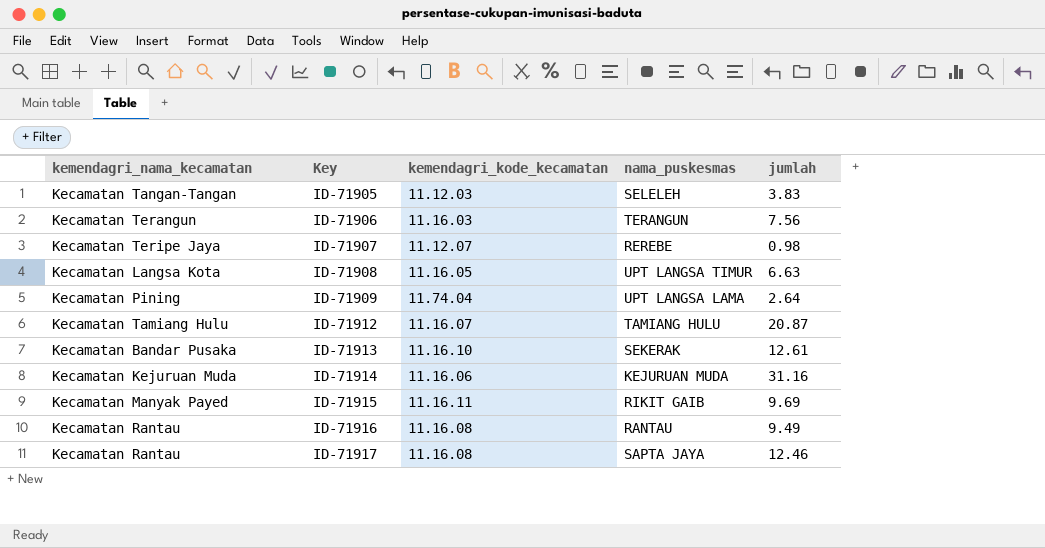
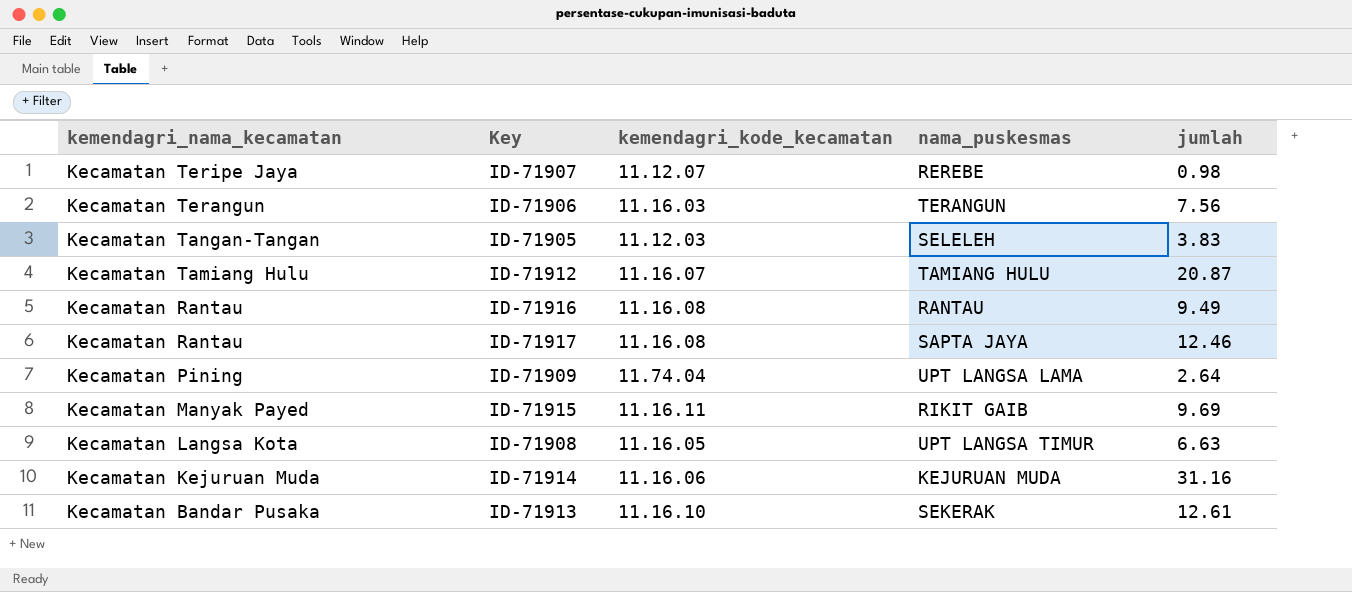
row order: Key ascending -> kemendagri_nama_kecamatan descending

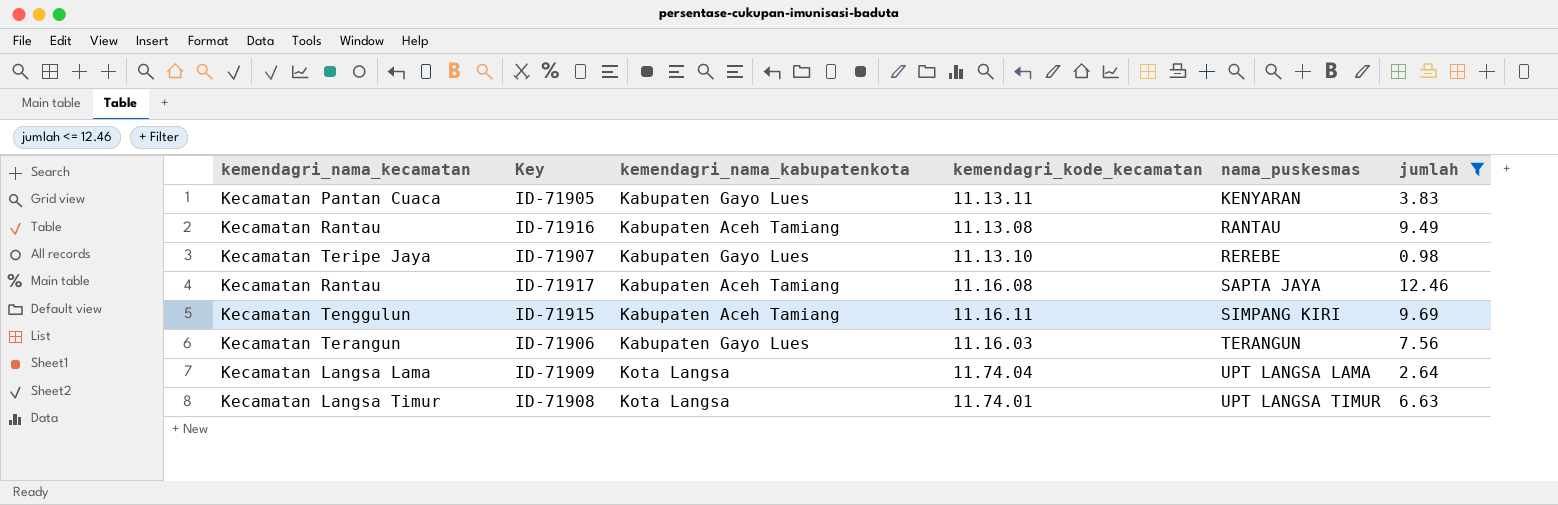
filter: none -> jumlah <= 12.46
row order: kemendagri_nama_kecamatan descending -> nama_puskesmas ascending
column kemendagri_nama_kabupatenkota | position: none -> 3
ID-71905 | kemendagri_nama_kecamatan: Kecamatan Tangan-Tangan -> Kecamatan Pantan Cuaca
ID-71905 | kemendagri_kode_kecamatan: 11.12.03 -> 11.13.11
ID-71905 | nama_puskesmas: SELELEH -> KENYARAN
ID-71916 | kemendagri_kode_kecamatan: 11.16.08 -> 11.13.08
ID-71907 | kemendagri_kode_kecamatan: 11.12.07 -> 11.13.10
ID-71915 | kemendagri_nama_kecamatan: Kecamatan Manyak Payed -> Kecamatan Tenggulun
ID-71915 | nama_puskesmas: RIKIT GAIB -> SIMPANG KIRI
ID-71909 | kemendagri_nama_kecamatan: Kecamatan Pining -> Kecamatan Langsa Lama
ID-71908 | kemendagri_nama_kecamatan: Kecamatan Langsa Kota -> Kecamatan Langsa Timur
ID-71908 | kemendagri_kode_kecamatan: 11.16.05 -> 11.74.01

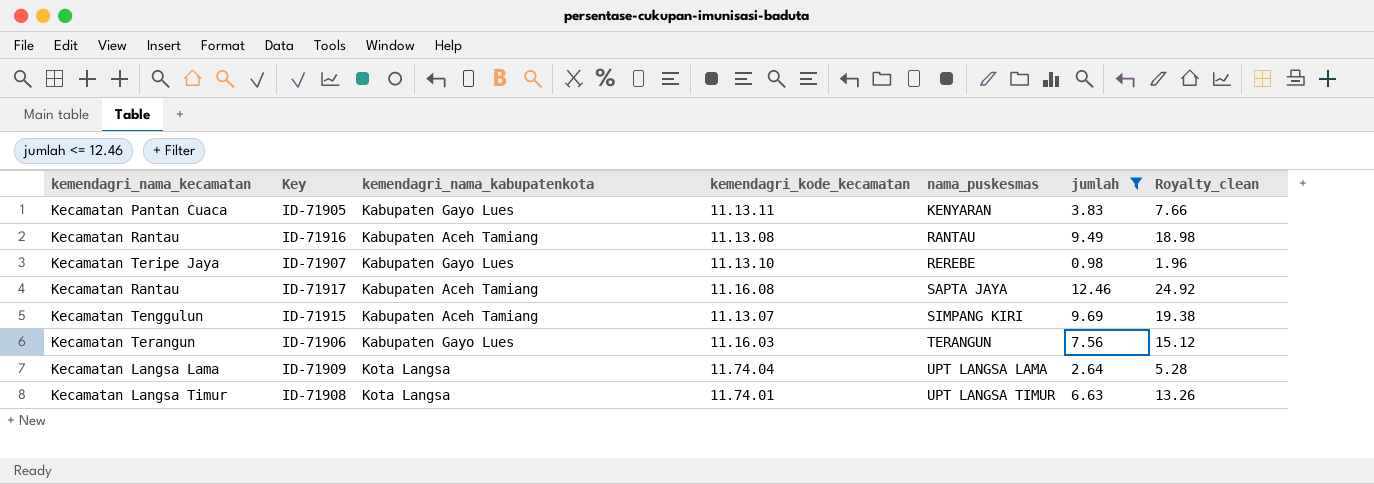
column Royalty_clean | formula: none -> [jumlah] * 2
ID-71915 | kemendagri_kode_kecamatan: 11.16.11 -> 11.13.07

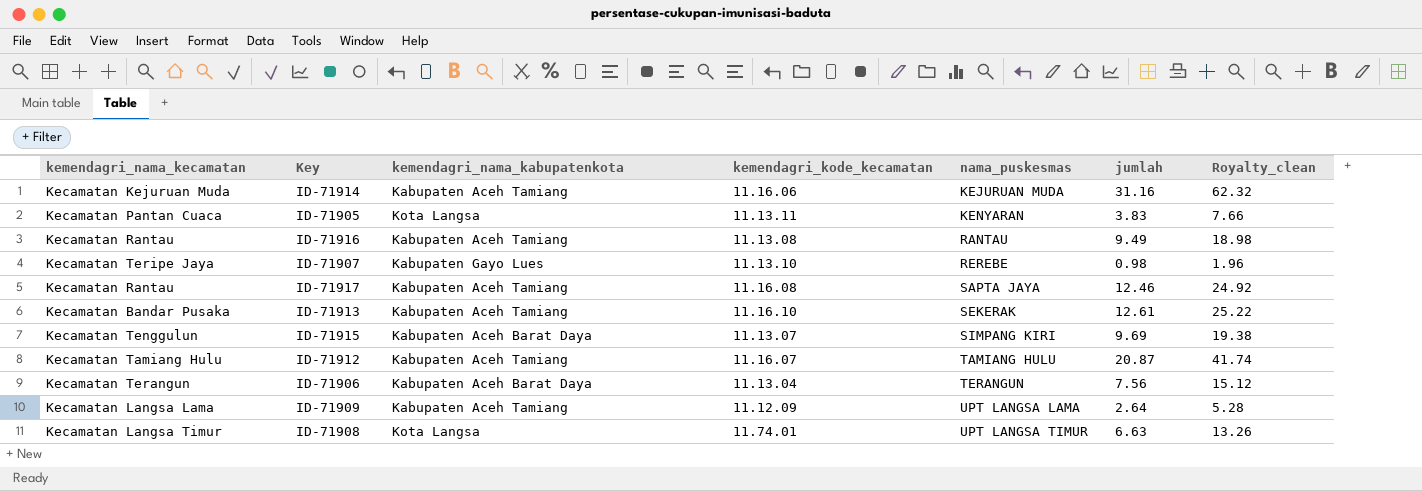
filter: jumlah <= 12.46 -> none
ID-71905 | kemendagri_nama_kabupatenkota: Kabupaten Gayo Lues -> Kota Langsa
ID-71915 | kemendagri_nama_kabupatenkota: Kabupaten Aceh Tamiang -> Kabupaten Aceh Barat Daya
ID-71906 | kemendagri_nama_kabupatenkota: Kabupaten Gayo Lues -> Kabupaten Aceh Barat Daya
ID-71906 | kemendagri_kode_kecamatan: 11.16.03 -> 11.13.04
ID-71909 | kemendagri_nama_kabupatenkota: Kota Langsa -> Kabupaten Aceh Tamiang
ID-71909 | kemendagri_kode_kecamatan: 11.74.04 -> 11.12.09

